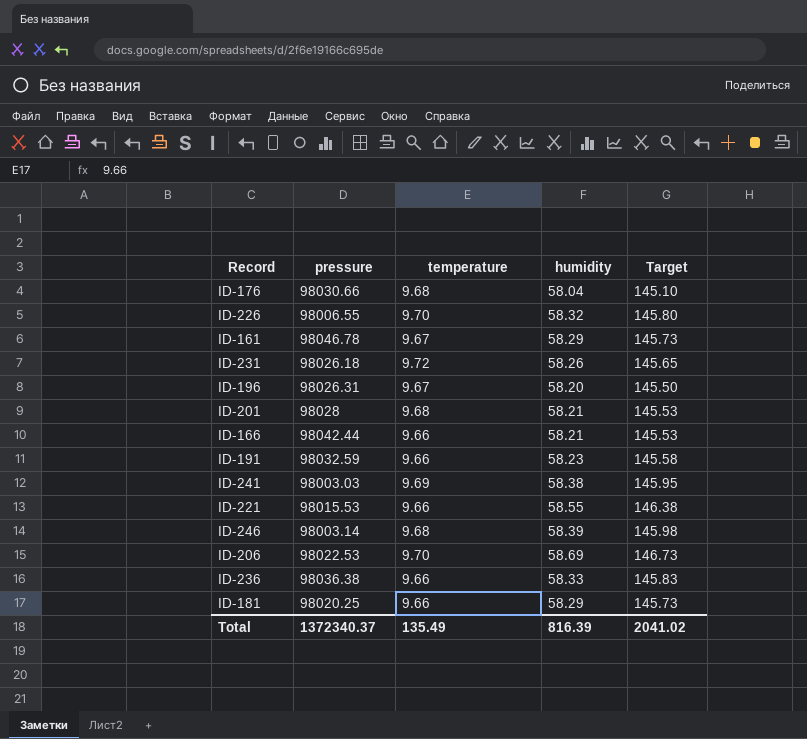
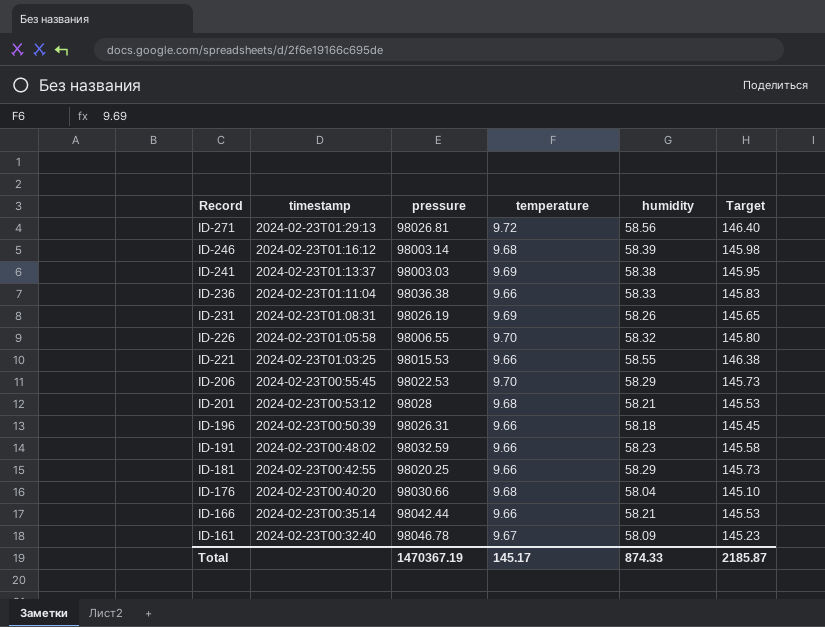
row order: none -> Record descending
column timestamp | position: none -> 2
row ID-271: none -> 2024-02-23T01:29:13 | 98026.81 | 9.72 | 58.56 | 146.40
ID-231 | pressure: 98026.18 -> 98026.19
ID-231 | temperature: 9.72 -> 9.69
ID-206 | humidity: 58.69 -> 58.29
ID-206 | Target: 146.73 -> 145.73
ID-196 | temperature: 9.67 -> 9.66
ID-196 | humidity: 58.20 -> 58.18
ID-196 | Target: 145.50 -> 145.45
ID-161 | humidity: 58.29 -> 58.09
ID-161 | Target: 145.73 -> 145.23
Total | pressure: 1372340.37 -> 1470367.19
Total | temperature: 135.49 -> 145.17
Total | humidity: 816.39 -> 874.33
Total | Target: 2041.02 -> 2185.87

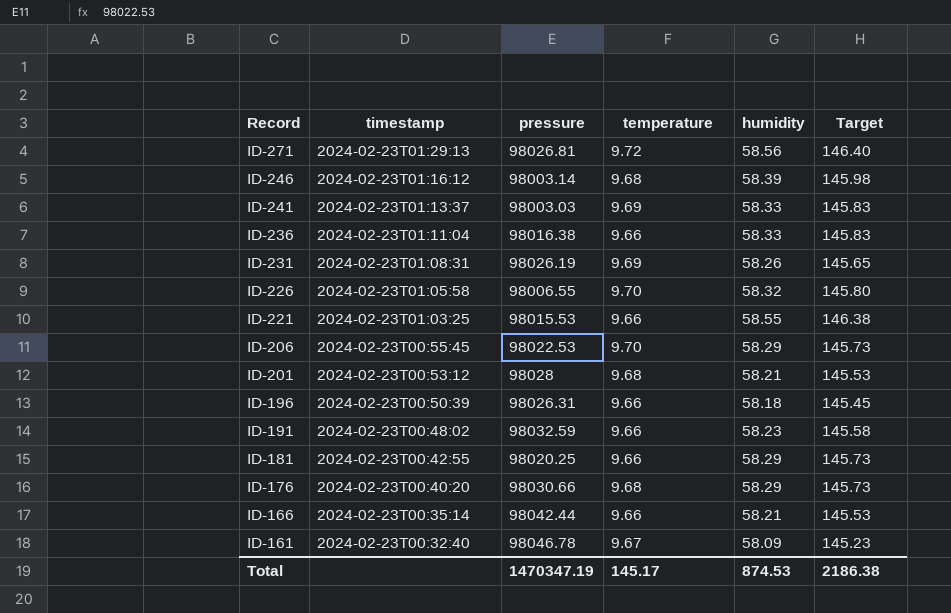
ID-241 | humidity: 58.38 -> 58.33
ID-241 | Target: 145.95 -> 145.83
ID-236 | pressure: 98036.38 -> 98016.38
ID-176 | humidity: 58.04 -> 58.29
ID-176 | Target: 145.10 -> 145.73
Total | pressure: 1470367.19 -> 1470347.19
Total | humidity: 874.33 -> 874.53
Total | Target: 2185.87 -> 2186.38

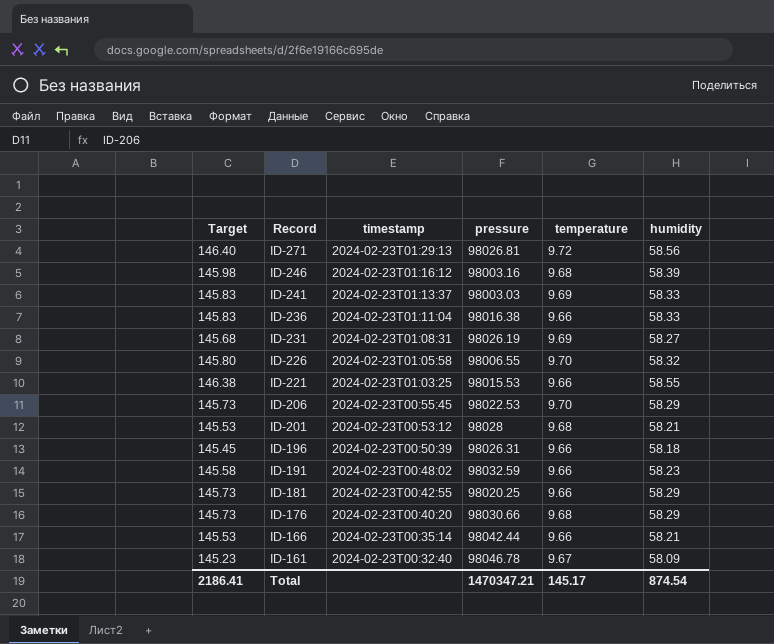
column Target | position: 6 -> 1
ID-246 | pressure: 98003.14 -> 98003.16
ID-231 | Target: 145.65 -> 145.68
ID-231 | humidity: 58.26 -> 58.27
Total | Target: 2186.38 -> 2186.41
Total | pressure: 1470347.19 -> 1470347.21
Total | humidity: 874.53 -> 874.54

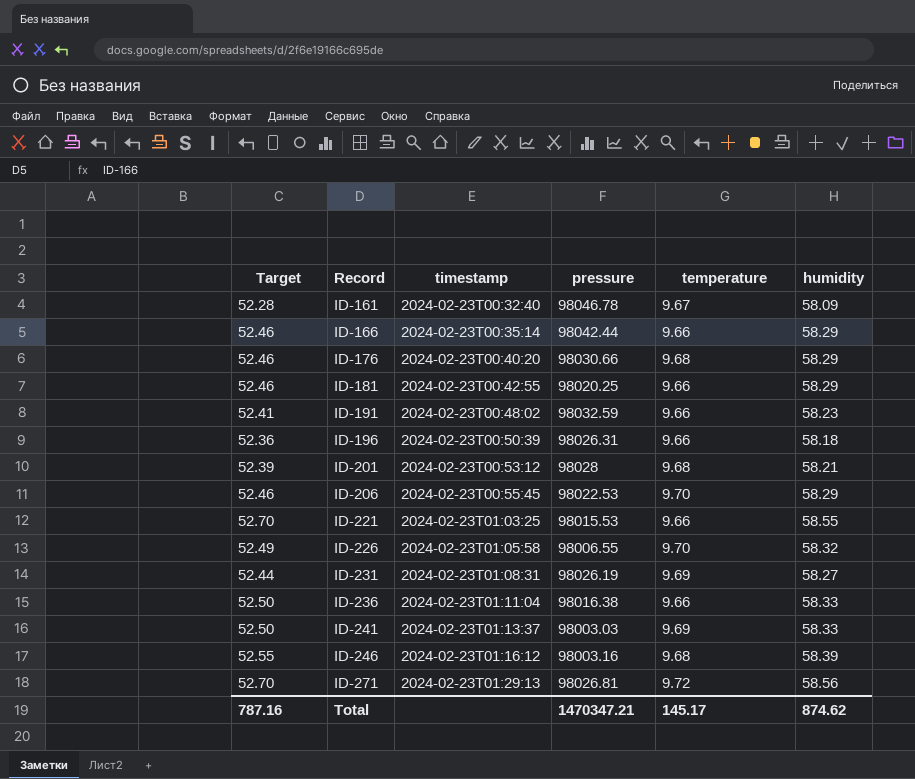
row order: Record descending -> Record ascending
column Target | formula: [humidity] * 2.5 -> [humidity] * 0.9
ID-166 | humidity: 58.21 -> 58.29
Total | Target: 2186.41 -> 787.16
Total | humidity: 874.54 -> 874.62

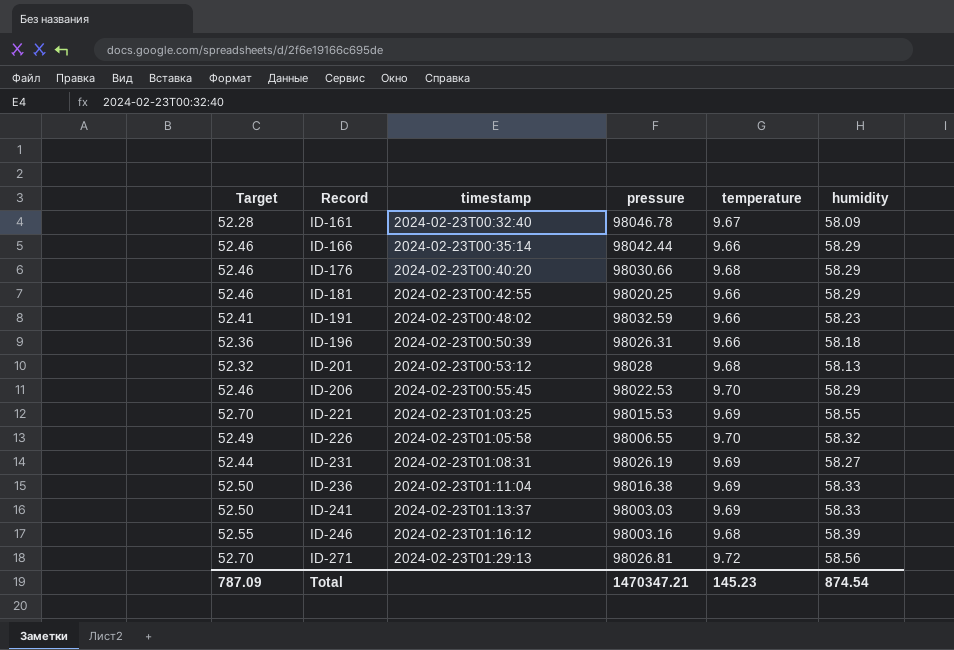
ID-201 | Target: 52.39 -> 52.32
ID-201 | humidity: 58.21 -> 58.13
ID-221 | temperature: 9.66 -> 9.69
ID-236 | temperature: 9.66 -> 9.69
Total | Target: 787.16 -> 787.09
Total | temperature: 145.17 -> 145.23
Total | humidity: 874.62 -> 874.54

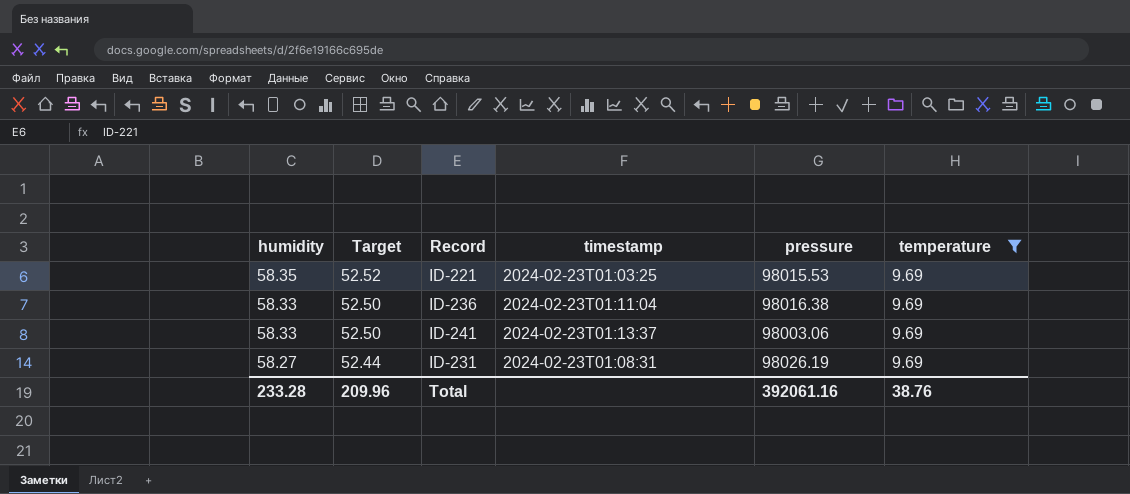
filter: none -> temperature = 9.69
row order: Record ascending -> humidity descending
column humidity | position: 6 -> 1
ID-221 | humidity: 58.55 -> 58.35
ID-221 | Target: 52.70 -> 52.52
ID-241 | pressure: 98003.03 -> 98003.06
Total | humidity: 874.54 -> 233.28
Total | Target: 787.09 -> 209.96
Total | pressure: 1470347.21 -> 392061.16
Total | temperature: 145.23 -> 38.76

